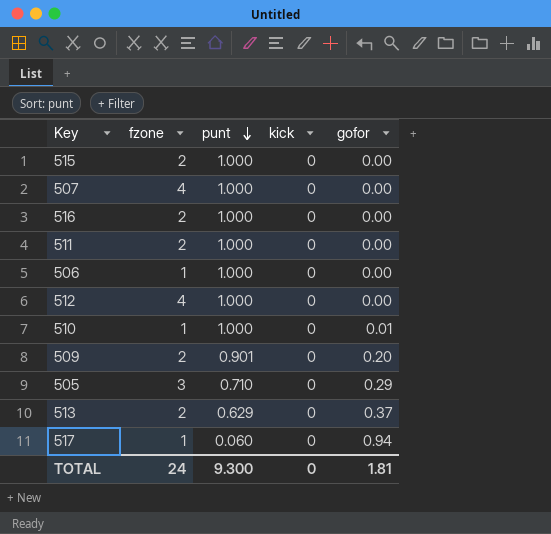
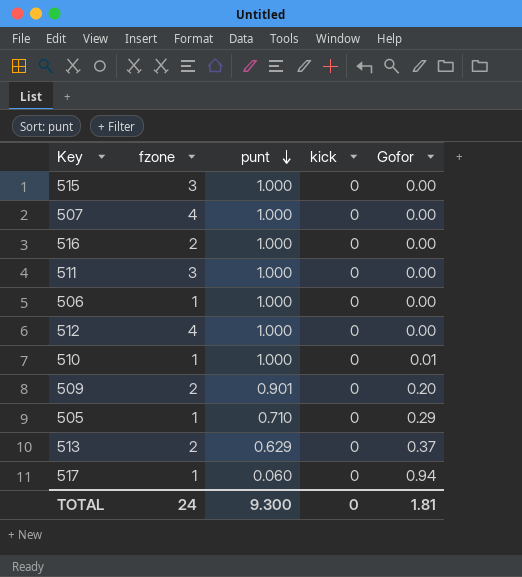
column name: gofor -> Gofor
515 | fzone: 2 -> 3
511 | fzone: 2 -> 3
505 | fzone: 3 -> 1

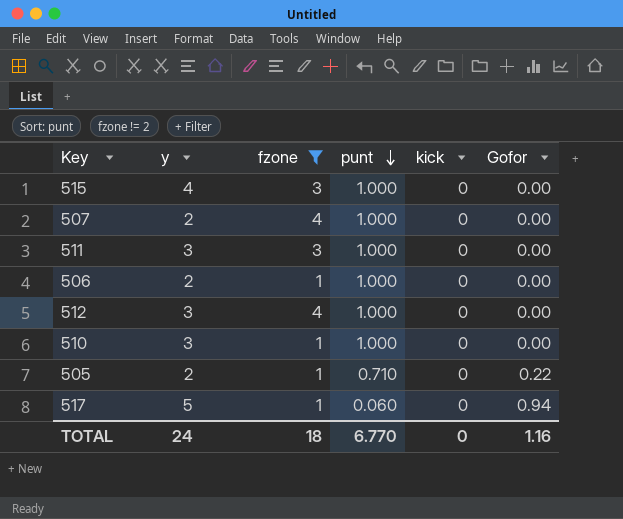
filter: none -> fzone != 2
column y | position: none -> 2
510 | Gofor: 0.01 -> 0.00
505 | Gofor: 0.29 -> 0.22
TOTAL | fzone: 24 -> 18
TOTAL | punt: 9.300 -> 6.770
TOTAL | Gofor: 1.81 -> 1.16

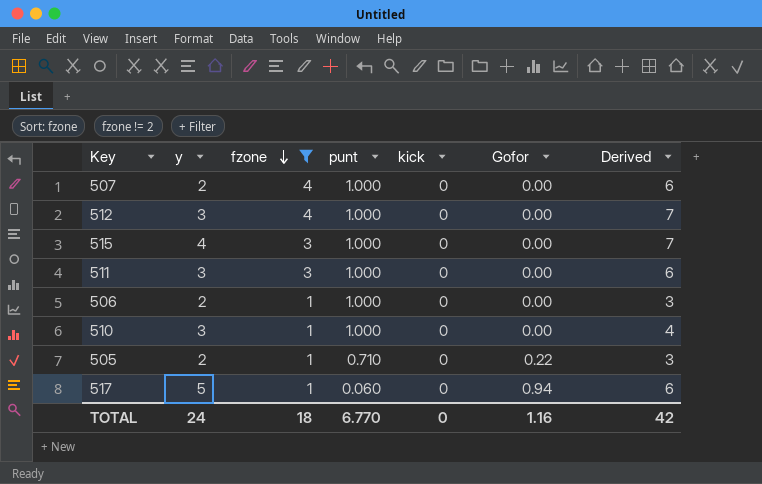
row order: punt descending -> fzone descending
column Derived | formula: none -> [y] + [fzone]

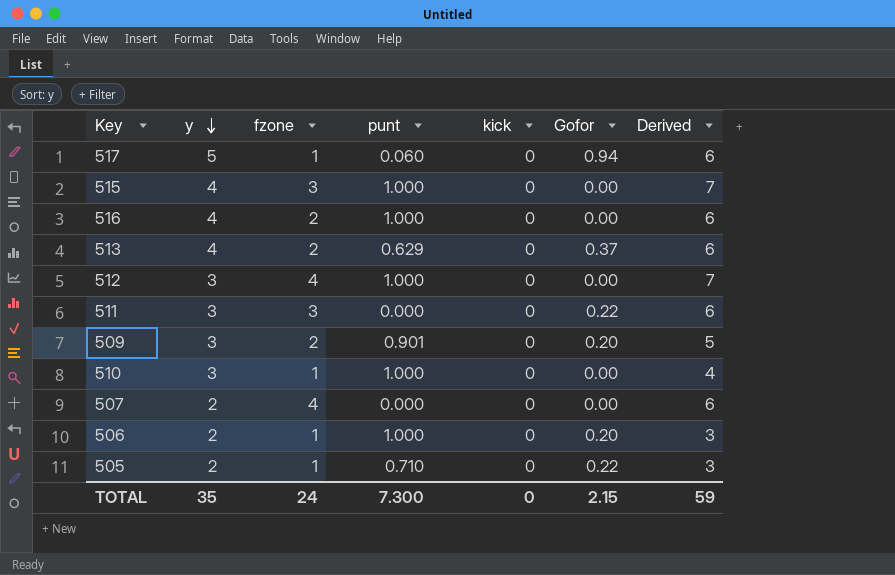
filter: fzone != 2 -> none
row order: fzone descending -> y descending
511 | punt: 1.000 -> 0.000
511 | Gofor: 0.00 -> 0.22
507 | punt: 1.000 -> 0.000
506 | Gofor: 0.00 -> 0.20
TOTAL | y: 24 -> 35
TOTAL | fzone: 18 -> 24
TOTAL | punt: 6.770 -> 7.300
TOTAL | Gofor: 1.16 -> 2.15
TOTAL | Derived: 42 -> 59

